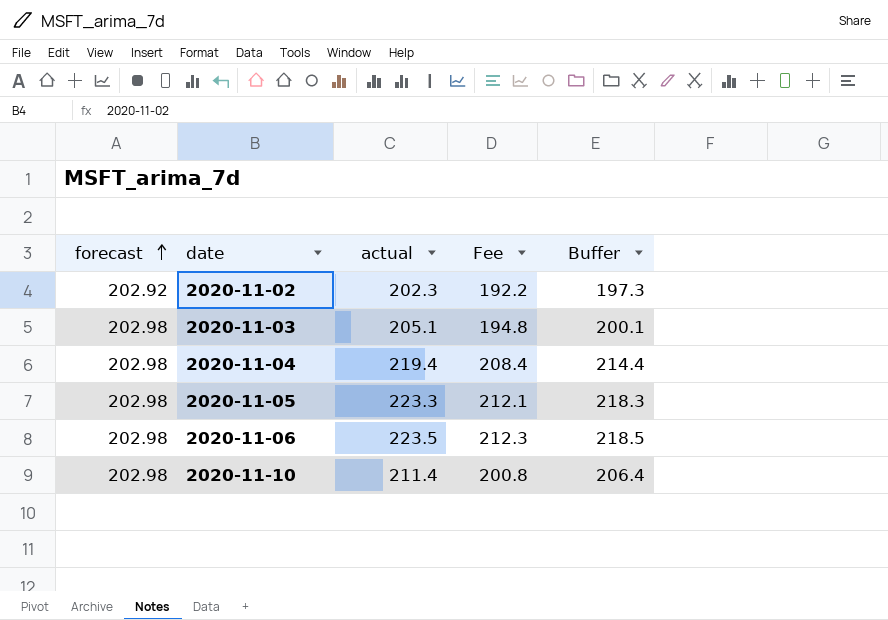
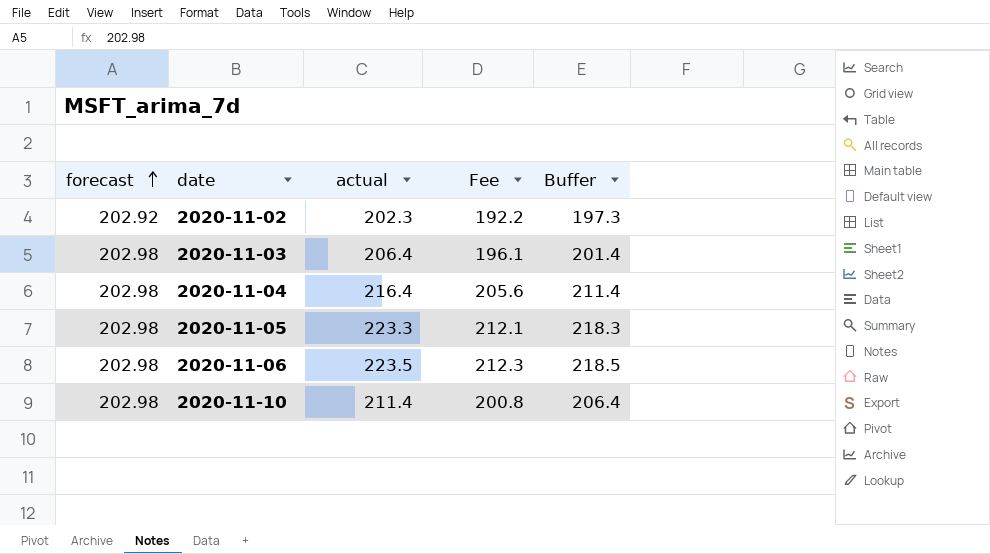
2020-11-03 | actual: 205.1 -> 206.4
2020-11-03 | Fee: 194.8 -> 196.1
2020-11-03 | Buffer: 200.1 -> 201.4
2020-11-04 | actual: 219.4 -> 216.4
2020-11-04 | Fee: 208.4 -> 205.6
2020-11-04 | Buffer: 214.4 -> 211.4

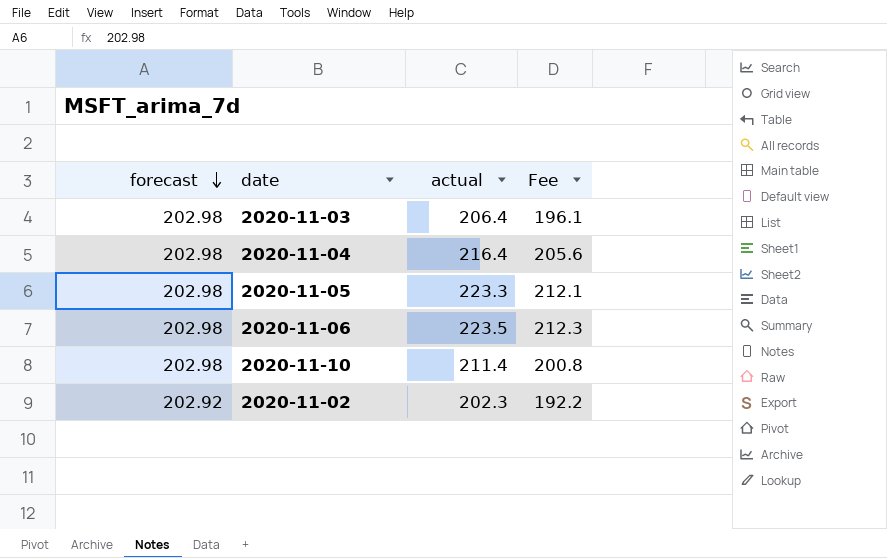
row order: forecast ascending -> forecast descending
column Buffer | formula: [actual] - 5 -> none

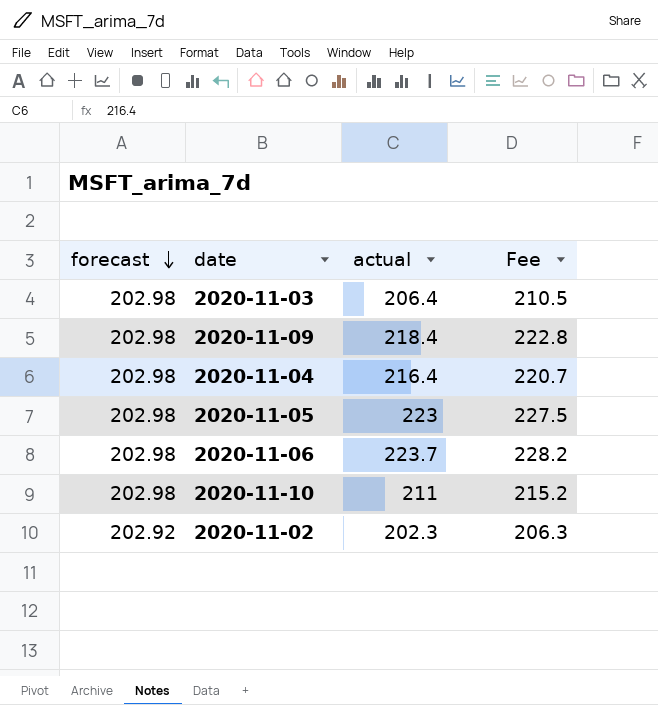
column Fee | formula: [actual] * 0.95 -> [actual] * 1.02
row 2020-11-09: none -> 202.98 | 218.4 | 222.8
2020-11-05 | actual: 223.3 -> 223
2020-11-06 | actual: 223.5 -> 223.7
2020-11-10 | actual: 211.4 -> 211

